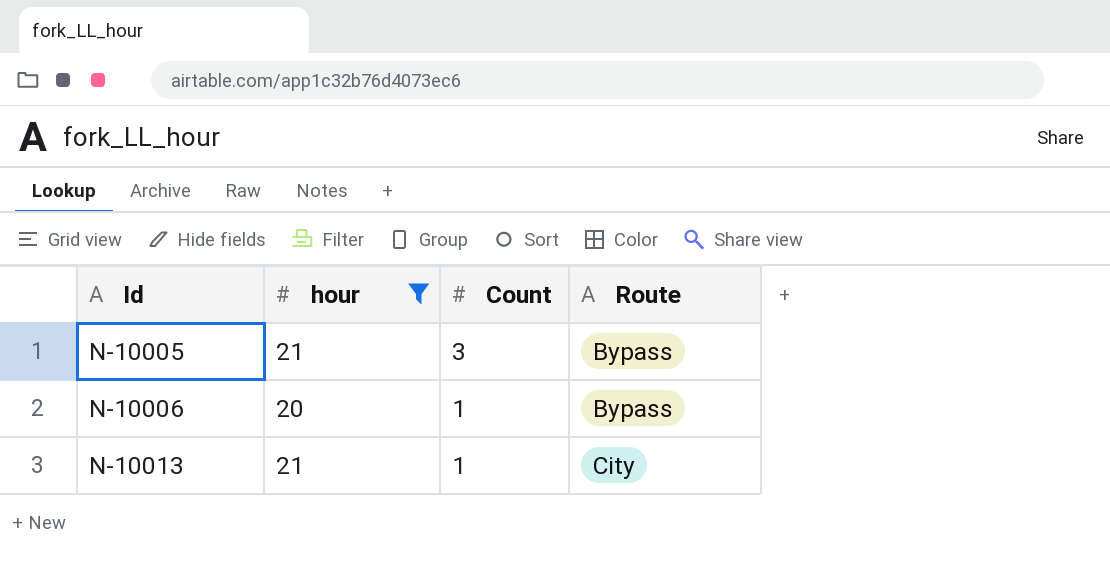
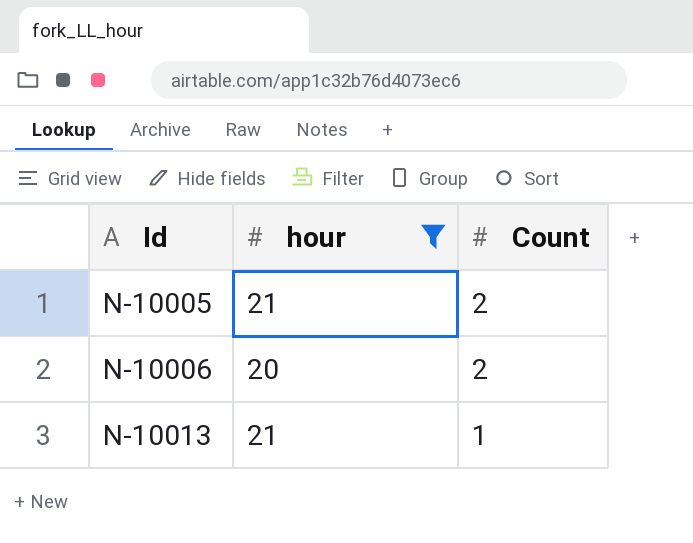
column Route | position: 4 -> none
N-10005 | Count: 3 -> 2
N-10006 | Count: 1 -> 2

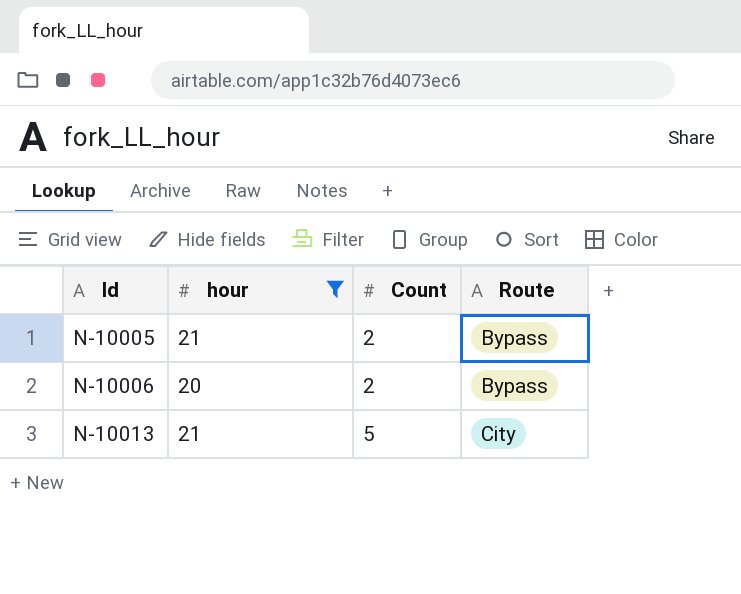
column Route | position: none -> 4
N-10013 | Count: 1 -> 5

